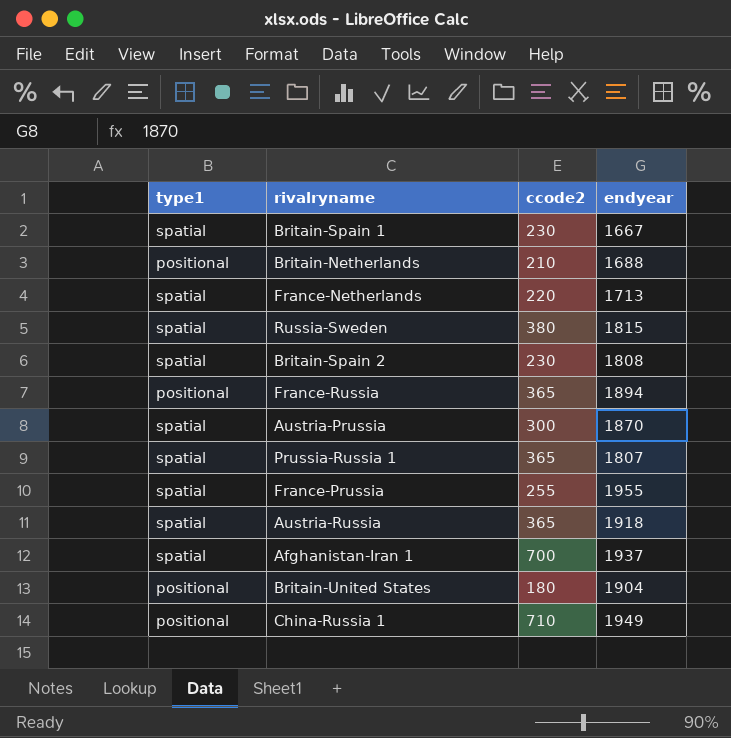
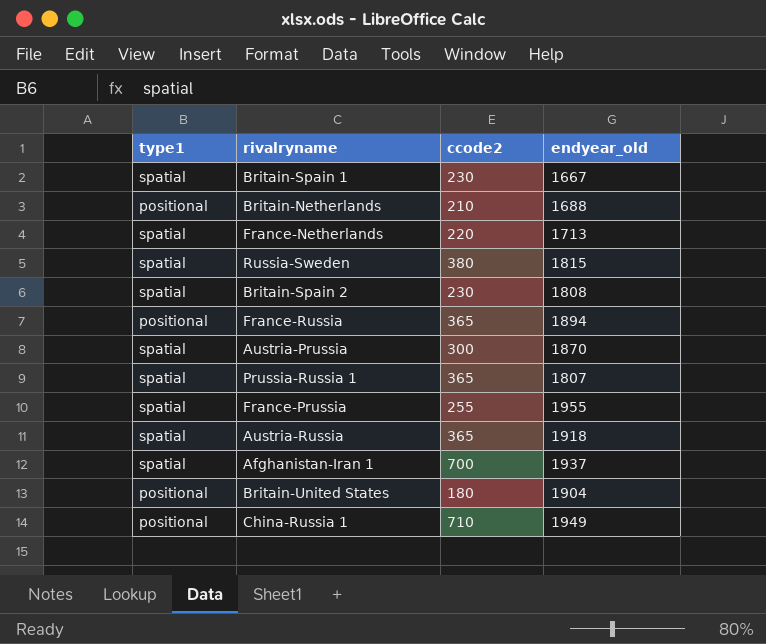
column name: endyear -> endyear_old

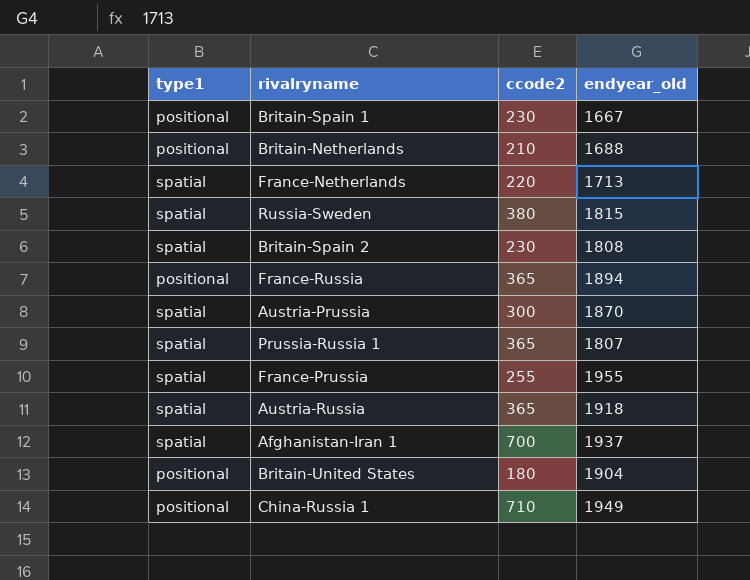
Britain-Spain 1 | type1: spatial -> positional

